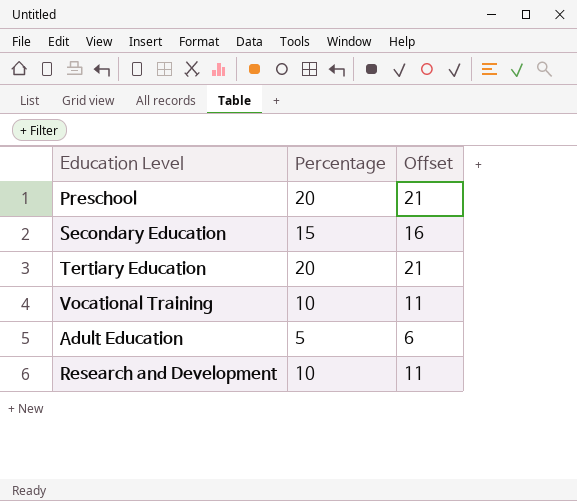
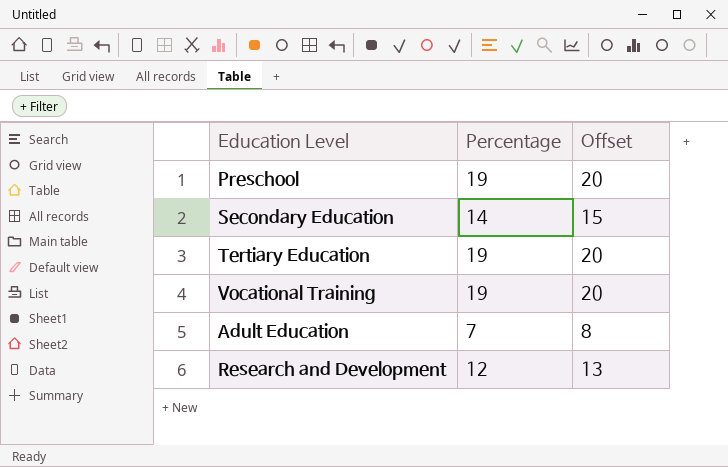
Preschool | Percentage: 20 -> 19
Preschool | Offset: 21 -> 20
Secondary Education | Percentage: 15 -> 14
Secondary Education | Offset: 16 -> 15
Tertiary Education | Percentage: 20 -> 19
Tertiary Education | Offset: 21 -> 20
Vocational Training | Percentage: 10 -> 19
Vocational Training | Offset: 11 -> 20
Adult Education | Percentage: 5 -> 7
Adult Education | Offset: 6 -> 8
Research and Development | Percentage: 10 -> 12
Research and Development | Offset: 11 -> 13

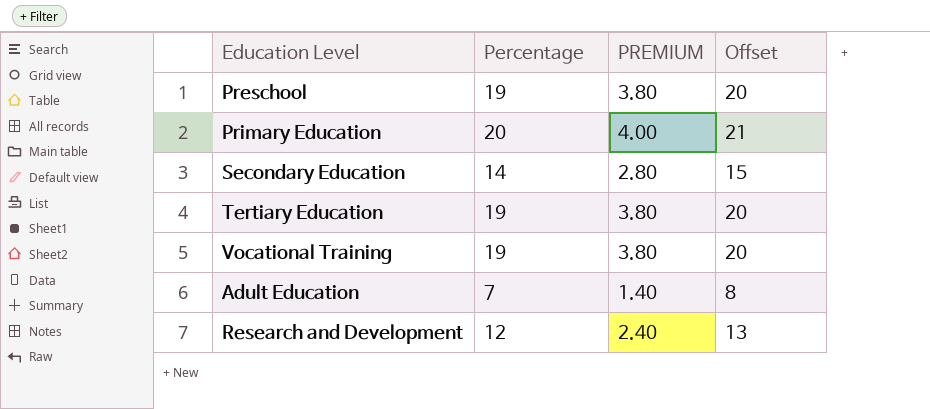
column PREMIUM | formula: none -> [Percentage] * 0.2
row Primary Education: none -> 20 | 4.00 | 21

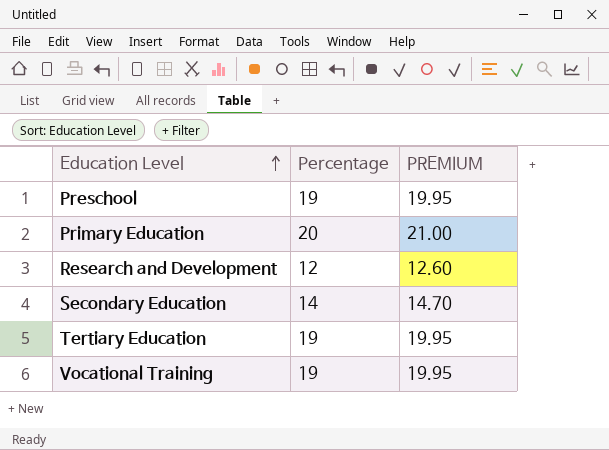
row order: none -> Education Level ascending
column Offset | formula: [Percentage] + 1 -> none
column PREMIUM | formula: [Percentage] * 0.2 -> [Percentage] * 1.05
row Adult Education: 7 | 1.40 | 8 -> none

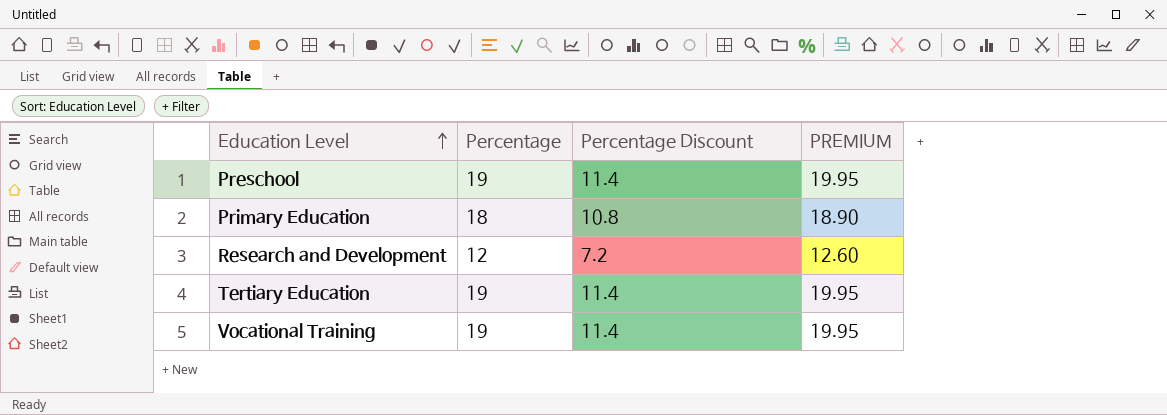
column Percentage Discount | formula: none -> [Percentage] * 0.6
row Secondary Education: 14 | 14.70 -> none
Primary Education | Percentage: 20 -> 18
Primary Education | PREMIUM: 21.00 -> 18.90

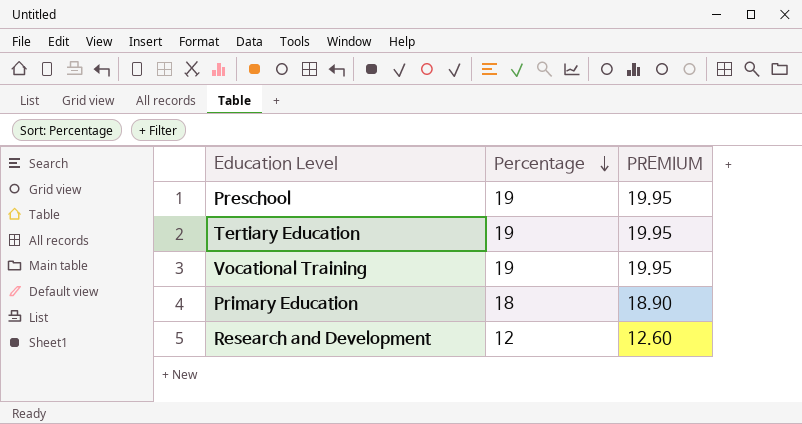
row order: Education Level ascending -> Percentage descending
column Percentage Discount | formula: [Percentage] * 0.6 -> none

